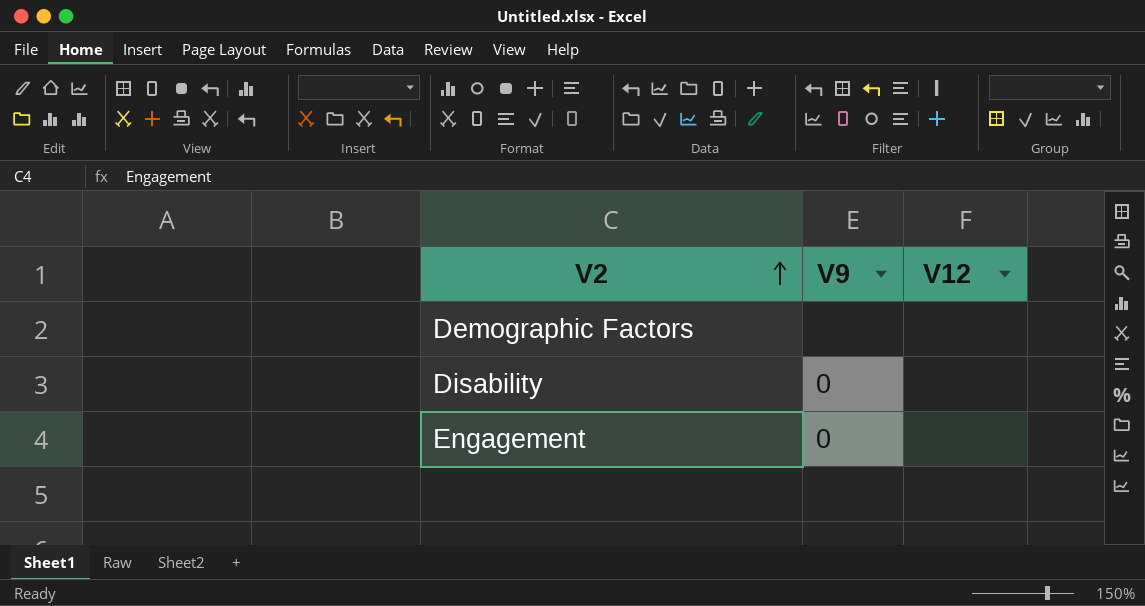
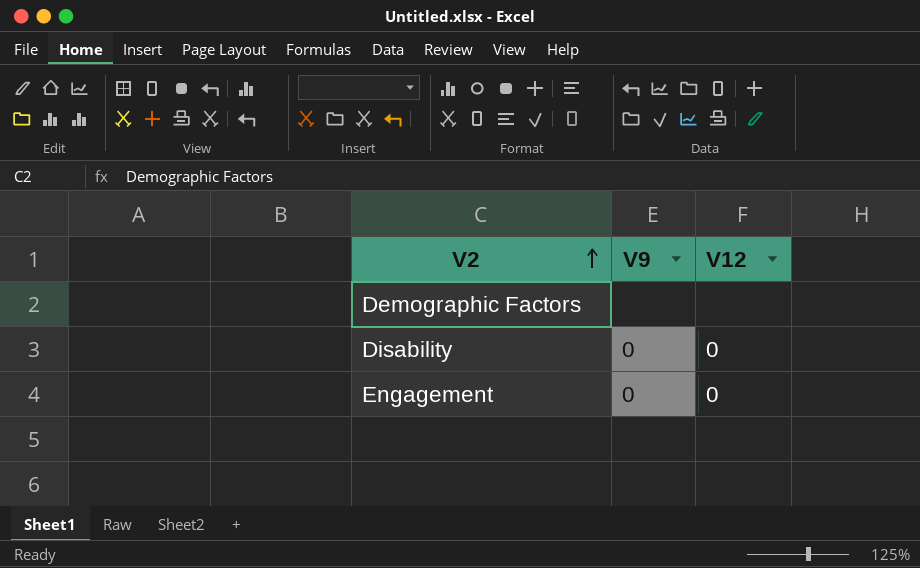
Disability | V12: none -> 0
Engagement | V12: none -> 0

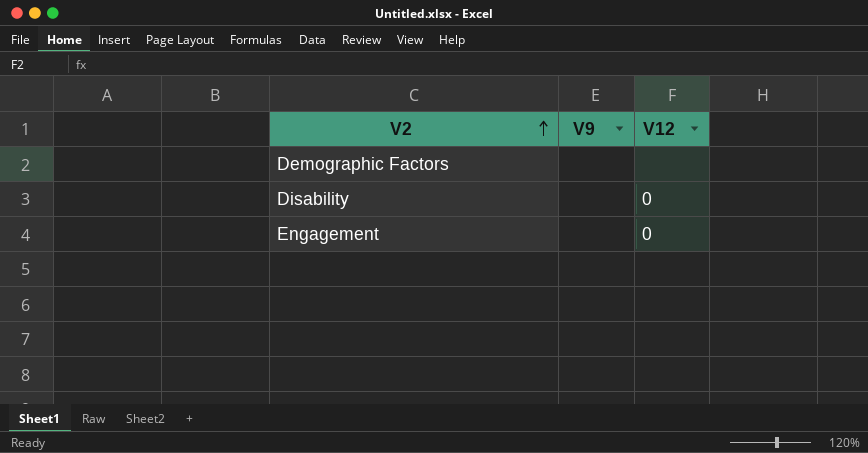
Disability | V9: 0 -> none
Engagement | V9: 0 -> none

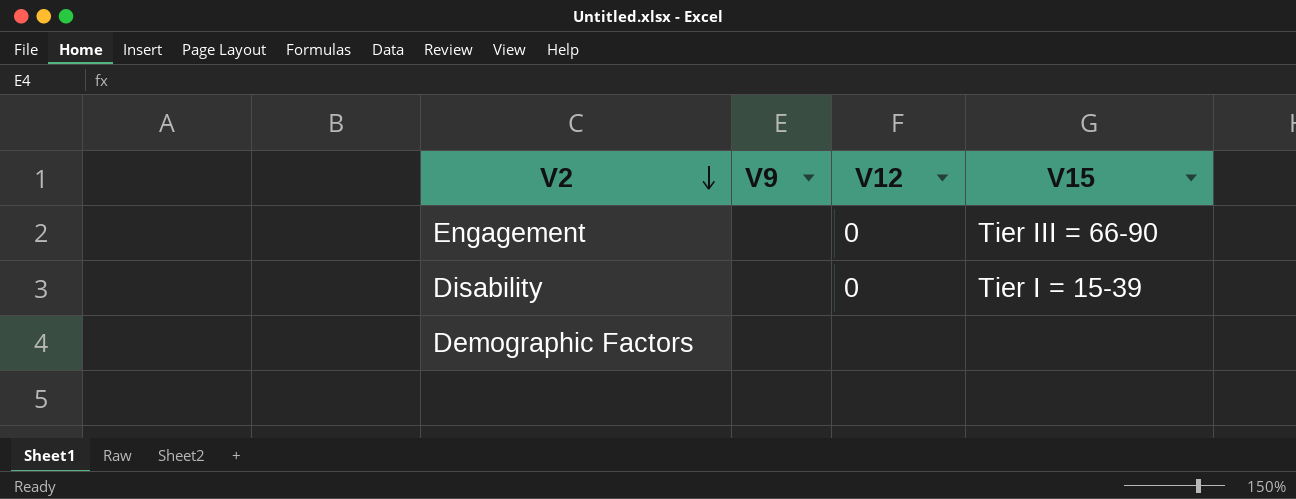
row order: V2 ascending -> V2 descending
column V15 | position: none -> 4

